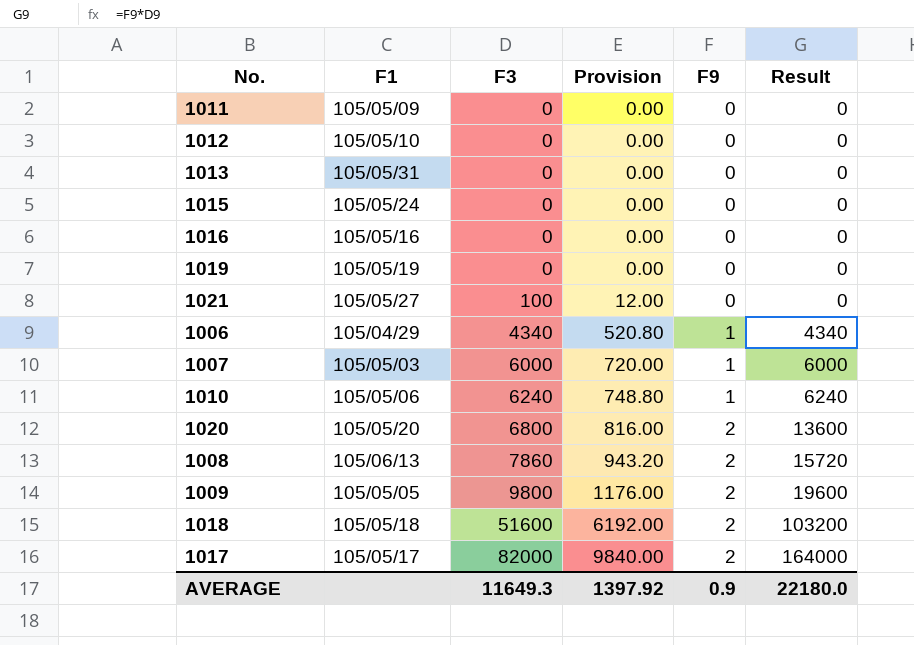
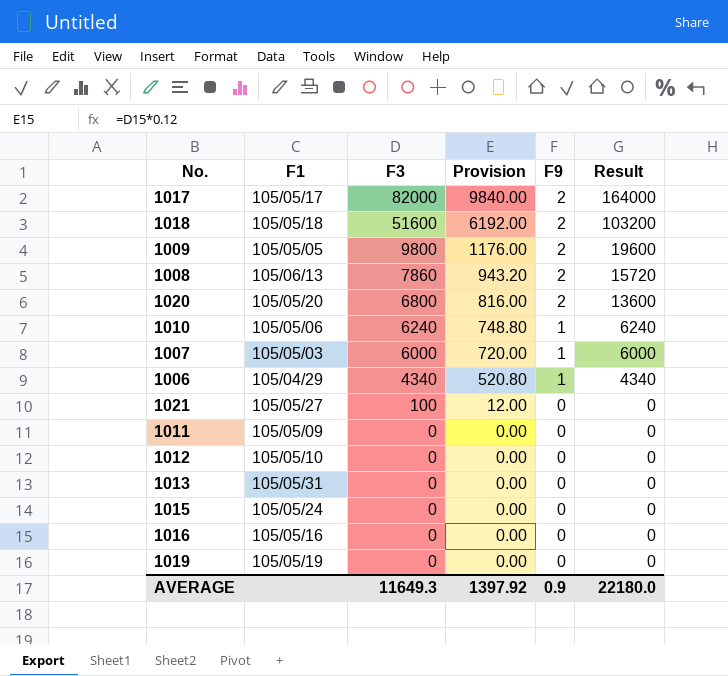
row order: F3 ascending -> F3 descending

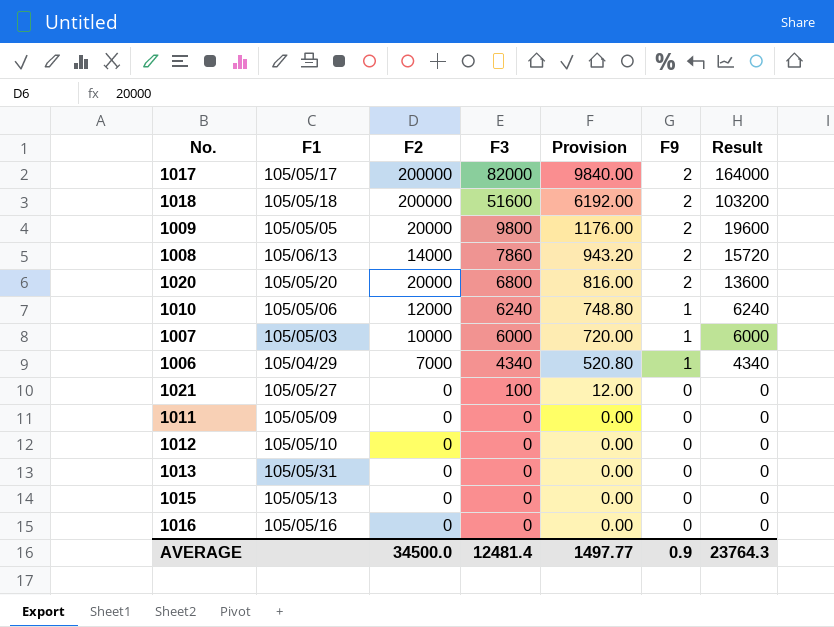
column F2 | position: none -> 3
row 1019: 105/05/19 | 0 | 0.00 | 0 | 0 -> none
1015 | F1: 105/05/24 -> 105/05/13
AVERAGE | F3: 11649.3 -> 12481.4
AVERAGE | Provision: 1397.92 -> 1497.77
AVERAGE | Result: 22180.0 -> 23764.3

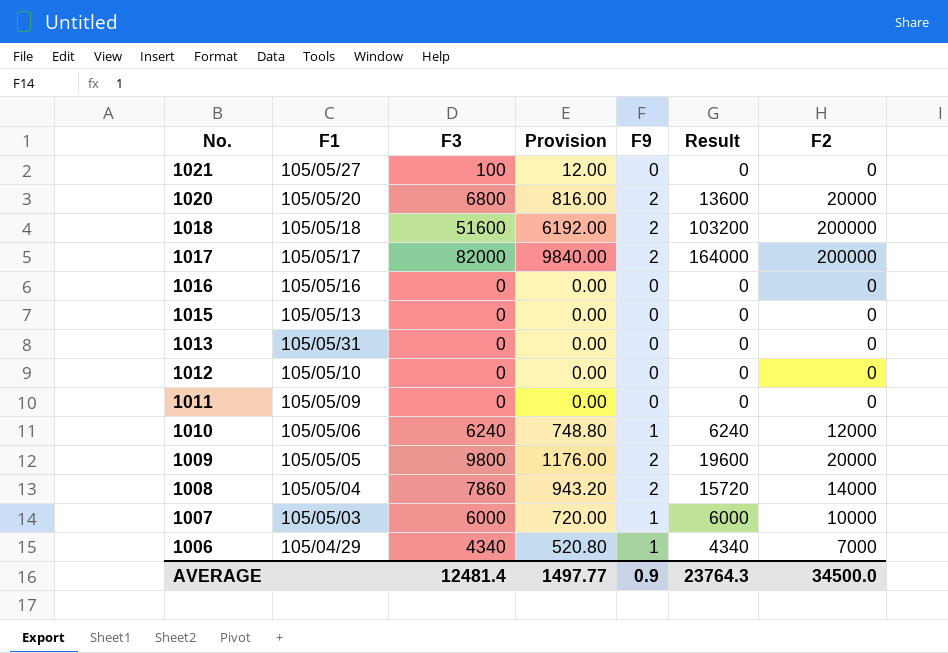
row order: F3 descending -> No. descending
column F2 | position: 3 -> 7
1008 | F1: 105/06/13 -> 105/05/04

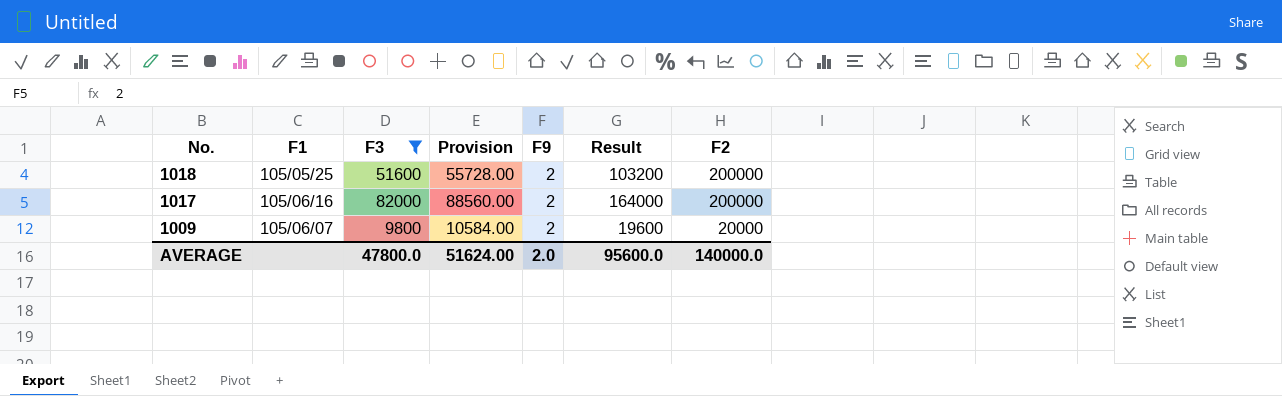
filter: none -> F3 >= 9800
column Provision | formula: [F3] * 0.12 -> [F3] * 1.08
1018 | F1: 105/05/18 -> 105/05/25
1017 | F1: 105/05/17 -> 105/06/16
1009 | F1: 105/05/05 -> 105/06/07
AVERAGE | F3: 12481.4 -> 47800.0
AVERAGE | Provision: 1497.77 -> 51624.00
AVERAGE | F9: 0.9 -> 2.0
AVERAGE | Result: 23764.3 -> 95600.0
AVERAGE | F2: 34500.0 -> 140000.0

